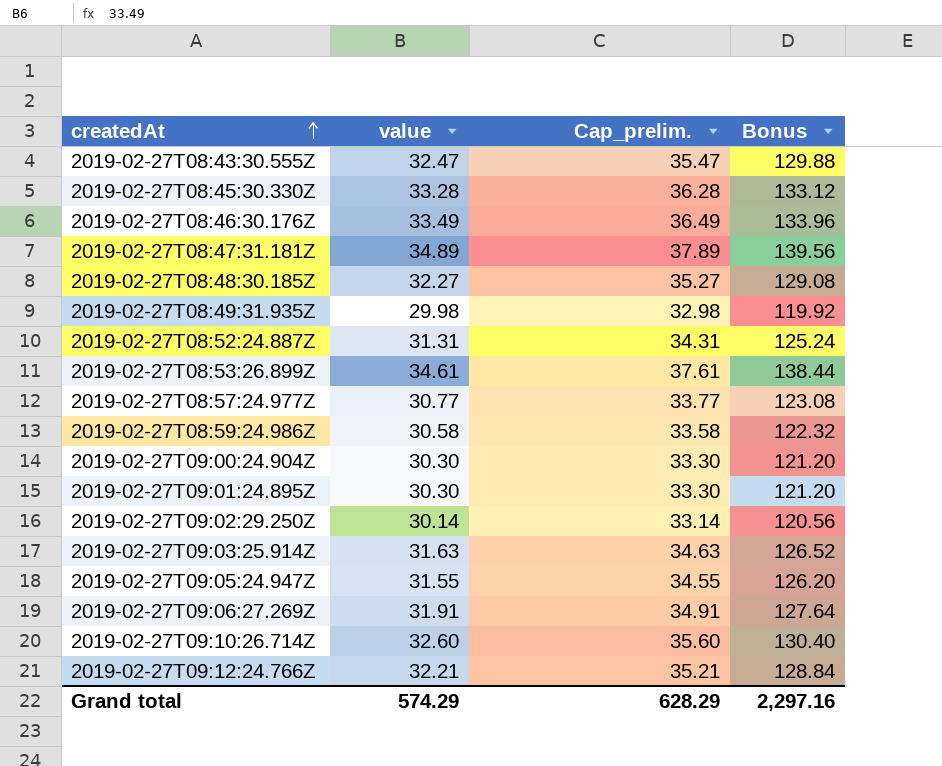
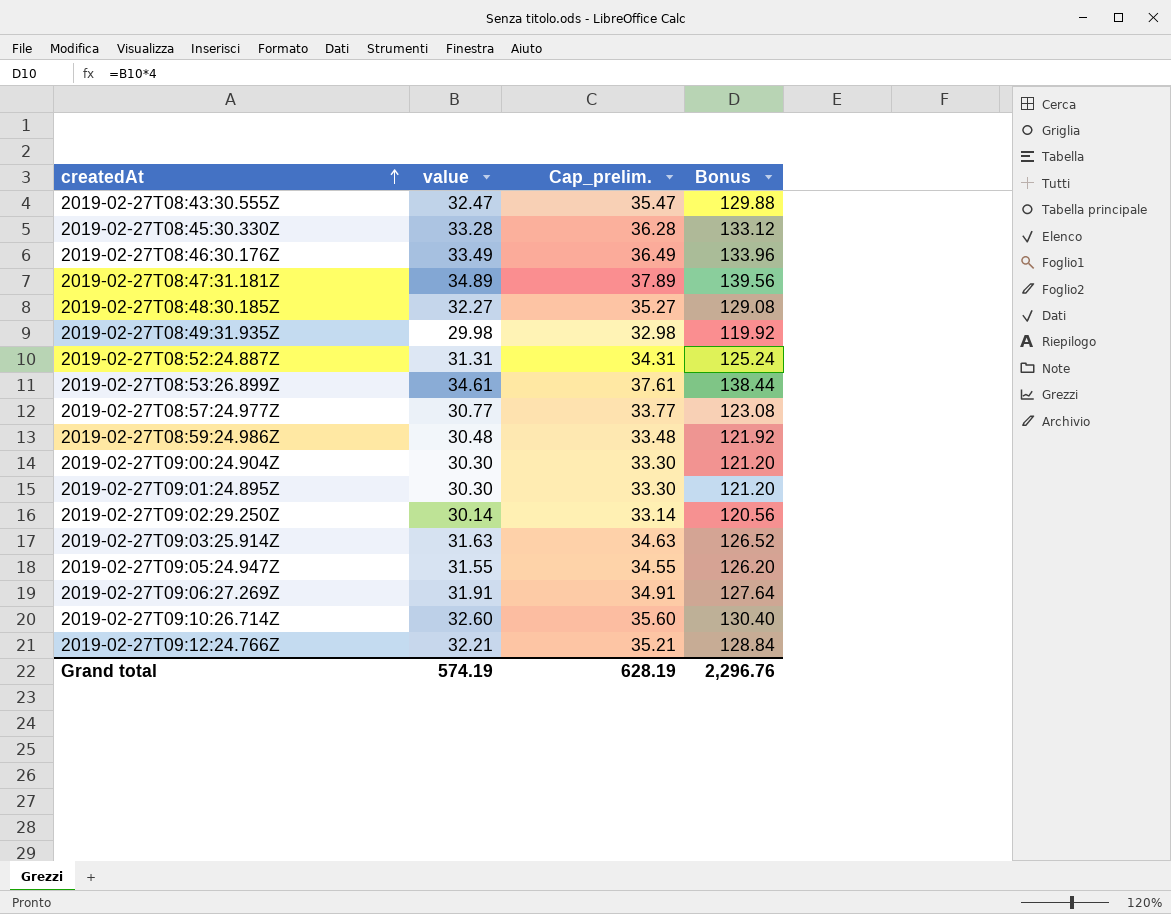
2019-02-27T08:59:24.986Z | value: 30.58 -> 30.48
2019-02-27T08:59:24.986Z | Cap_prelim.: 33.58 -> 33.48
2019-02-27T08:59:24.986Z | Bonus: 122.32 -> 121.92
Grand total | value: 574.29 -> 574.19
Grand total | Cap_prelim.: 628.29 -> 628.19
Grand total | Bonus: 2,297.16 -> 2,296.76

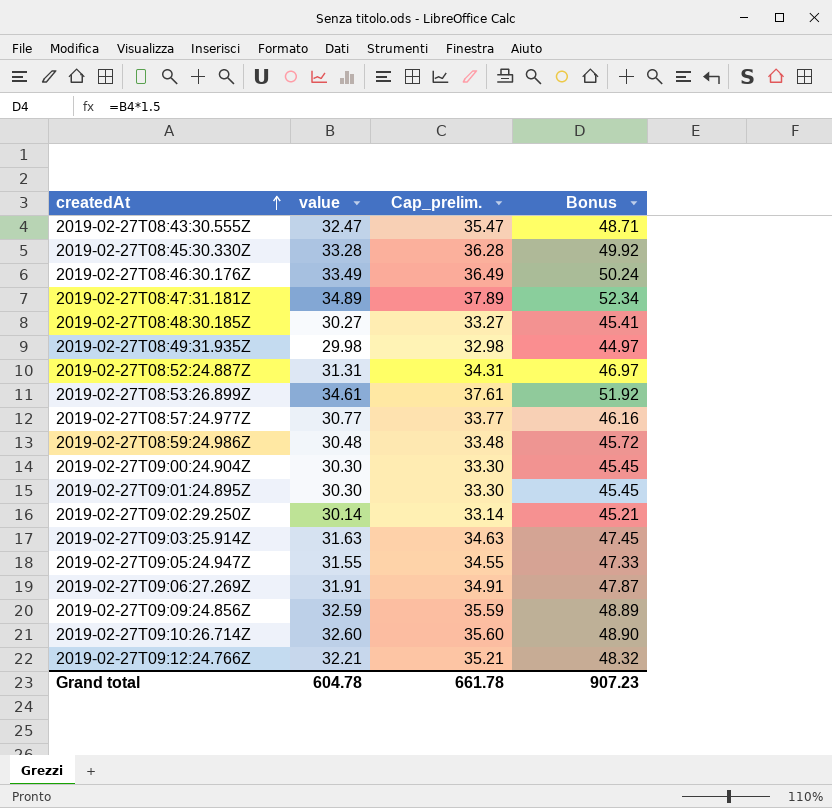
column Bonus | formula: [value] * 4 -> [value] * 1.5
2019-02-27T08:48:30.185Z | value: 32.27 -> 30.27
2019-02-27T08:48:30.185Z | Cap_prelim.: 35.27 -> 33.27
row 2019-02-27T09:09:24.856Z: none -> 32.59 | 35.59 | 48.89
Grand total | value: 574.19 -> 604.78
Grand total | Cap_prelim.: 628.19 -> 661.78
Grand total | Bonus: 2,296.76 -> 907.23

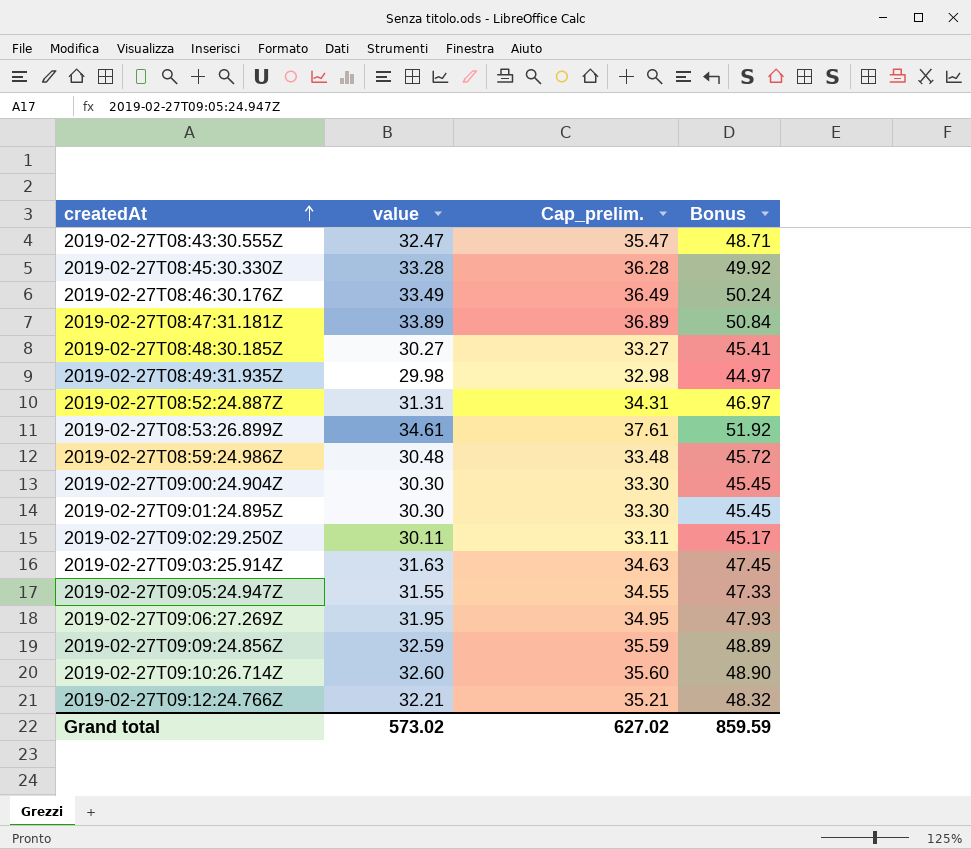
row 2019-02-27T08:57:24.977Z: 30.77 | 33.77 | 46.16 -> none
2019-02-27T08:47:31.181Z | value: 34.89 -> 33.89
2019-02-27T08:47:31.181Z | Cap_prelim.: 37.89 -> 36.89
2019-02-27T08:47:31.181Z | Bonus: 52.34 -> 50.84
2019-02-27T09:02:29.250Z | value: 30.14 -> 30.11
2019-02-27T09:02:29.250Z | Cap_prelim.: 33.14 -> 33.11
2019-02-27T09:02:29.250Z | Bonus: 45.21 -> 45.17
2019-02-27T09:06:27.269Z | value: 31.91 -> 31.95
2019-02-27T09:06:27.269Z | Cap_prelim.: 34.91 -> 34.95
2019-02-27T09:06:27.269Z | Bonus: 47.87 -> 47.93
Grand total | value: 604.78 -> 573.02
Grand total | Cap_prelim.: 661.78 -> 627.02
Grand total | Bonus: 907.23 -> 859.59

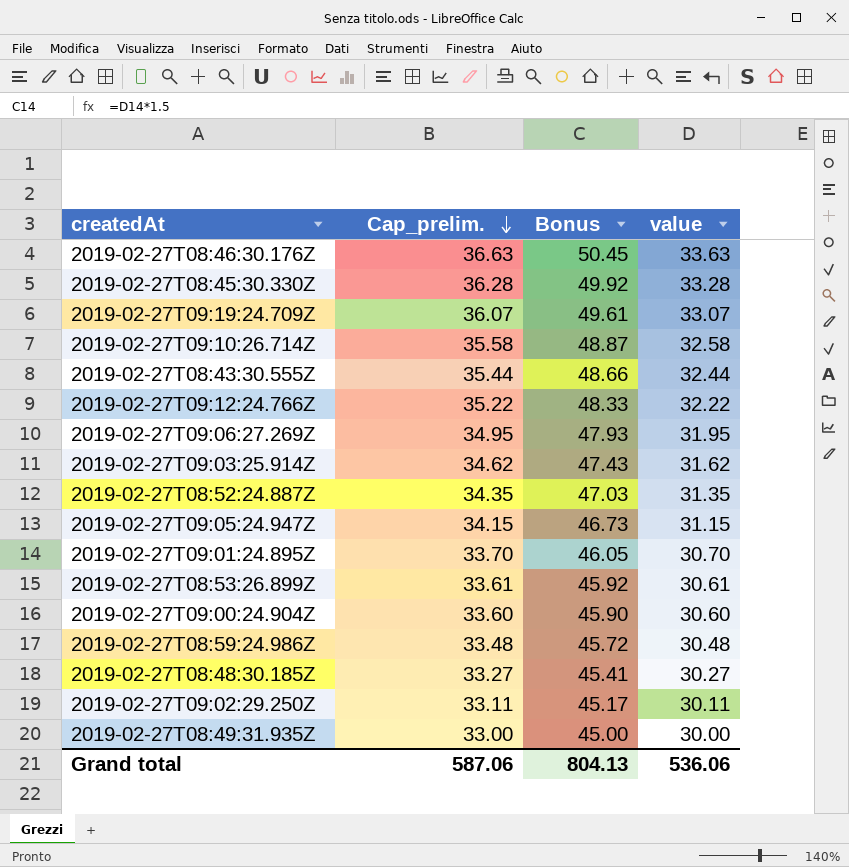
row order: createdAt ascending -> Cap_prelim. descending
column value | position: 2 -> 4
row 2019-02-27T08:47:31.181Z: 33.89 | 36.89 | 50.84 -> none
row 2019-02-27T09:09:24.856Z: 32.59 | 35.59 | 48.89 -> none
2019-02-27T08:46:30.176Z | Cap_prelim.: 36.49 -> 36.63
2019-02-27T08:46:30.176Z | Bonus: 50.24 -> 50.45
2019-02-27T08:46:30.176Z | value: 33.49 -> 33.63
row 2019-02-27T09:19:24.709Z: none -> 36.07 | 49.61 | 33.07
2019-02-27T09:10:26.714Z | Cap_prelim.: 35.60 -> 35.58
2019-02-27T09:10:26.714Z | Bonus: 48.90 -> 48.87
2019-02-27T09:10:26.714Z | value: 32.60 -> 32.58
2019-02-27T08:43:30.555Z | Cap_prelim.: 35.47 -> 35.44
2019-02-27T08:43:30.555Z | Bonus: 48.71 -> 48.66
2019-02-27T08:43:30.555Z | value: 32.47 -> 32.44
2019-02-27T09:12:24.766Z | Cap_prelim.: 35.21 -> 35.22
2019-02-27T09:12:24.766Z | Bonus: 48.32 -> 48.33
2019-02-27T09:12:24.766Z | value: 32.21 -> 32.22
2019-02-27T09:03:25.914Z | Cap_prelim.: 34.63 -> 34.62
2019-02-27T09:03:25.914Z | Bonus: 47.45 -> 47.43
2019-02-27T09:03:25.914Z | value: 31.63 -> 31.62
2019-02-27T08:52:24.887Z | Cap_prelim.: 34.31 -> 34.35
2019-02-27T08:52:24.887Z | Bonus: 46.97 -> 47.03
2019-02-27T08:52:24.887Z | value: 31.31 -> 31.35
2019-02-27T09:05:24.947Z | Cap_prelim.: 34.55 -> 34.15
2019-02-27T09:05:24.947Z | Bonus: 47.33 -> 46.73
2019-02-27T09:05:24.947Z | value: 31.55 -> 31.15
2019-02-27T09:01:24.895Z | Cap_prelim.: 33.30 -> 33.70
2019-02-27T09:01:24.895Z | Bonus: 45.45 -> 46.05
2019-02-27T09:01:24.895Z | value: 30.30 -> 30.70
2019-02-27T08:53:26.899Z | Cap_prelim.: 37.61 -> 33.61
2019-02-27T08:53:26.899Z | Bonus: 51.92 -> 45.92
2019-02-27T08:53:26.899Z | value: 34.61 -> 30.61
2019-02-27T09:00:24.904Z | Cap_prelim.: 33.30 -> 33.60
2019-02-27T09:00:24.904Z | Bonus: 45.45 -> 45.90
2019-02-27T09:00:24.904Z | value: 30.30 -> 30.60
2019-02-27T08:49:31.935Z | Cap_prelim.: 32.98 -> 33.00
2019-02-27T08:49:31.935Z | Bonus: 44.97 -> 45.00
2019-02-27T08:49:31.935Z | value: 29.98 -> 30.00
Grand total | Cap_prelim.: 627.02 -> 587.06
Grand total | Bonus: 859.59 -> 804.13
Grand total | value: 573.02 -> 536.06

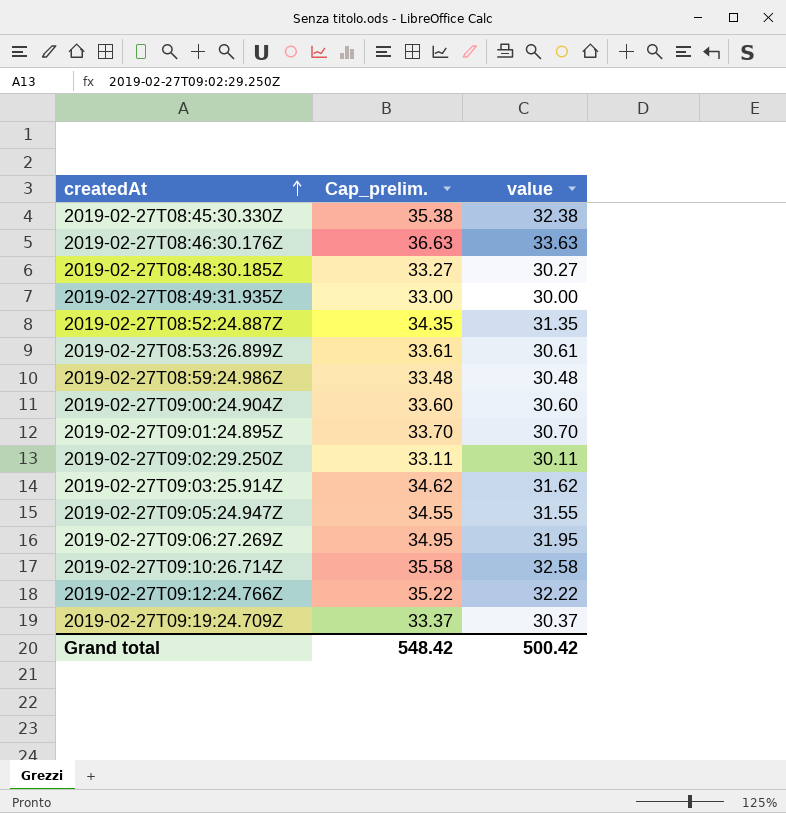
row order: Cap_prelim. descending -> createdAt ascending
column Bonus | formula: [value] * 1.5 -> none
row 2019-02-27T08:43:30.555Z: 35.44 | 48.66 | 32.44 -> none
2019-02-27T08:45:30.330Z | Cap_prelim.: 36.28 -> 35.38
2019-02-27T08:45:30.330Z | value: 33.28 -> 32.38
2019-02-27T09:05:24.947Z | Cap_prelim.: 34.15 -> 34.55
2019-02-27T09:05:24.947Z | value: 31.15 -> 31.55
2019-02-27T09:19:24.709Z | Cap_prelim.: 36.07 -> 33.37
2019-02-27T09:19:24.709Z | value: 33.07 -> 30.37
Grand total | Cap_prelim.: 587.06 -> 548.42
Grand total | value: 536.06 -> 500.42

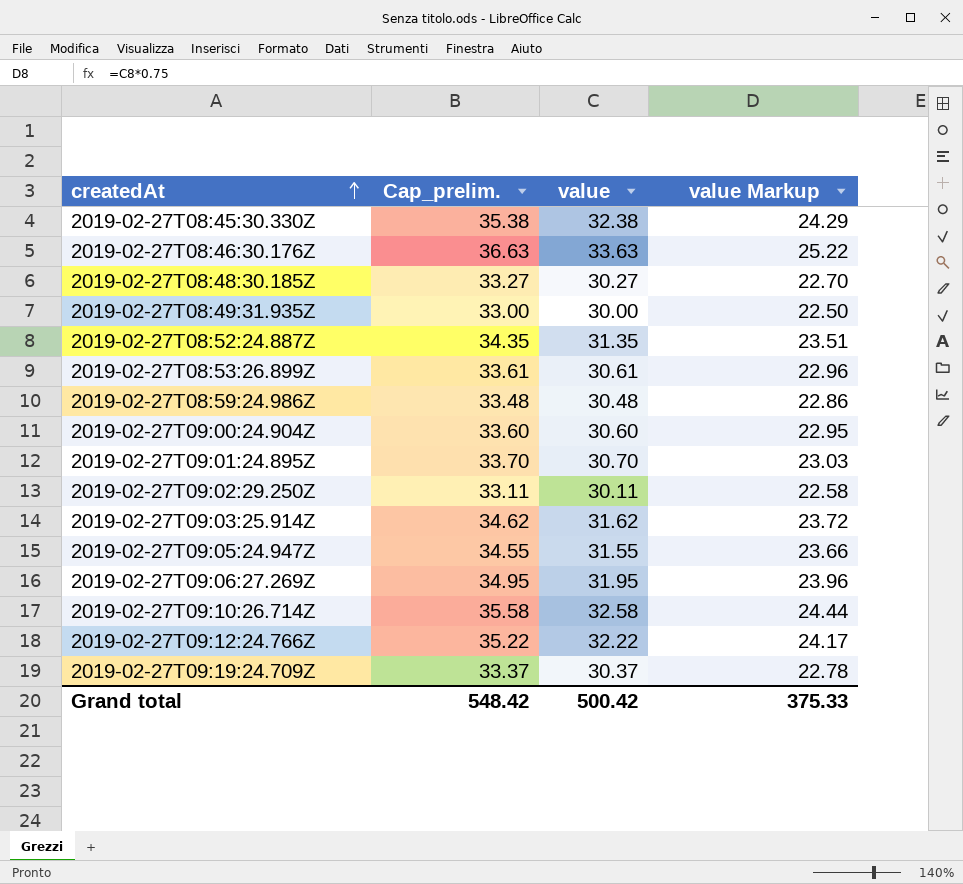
column value Markup | formula: none -> [value] * 0.75

